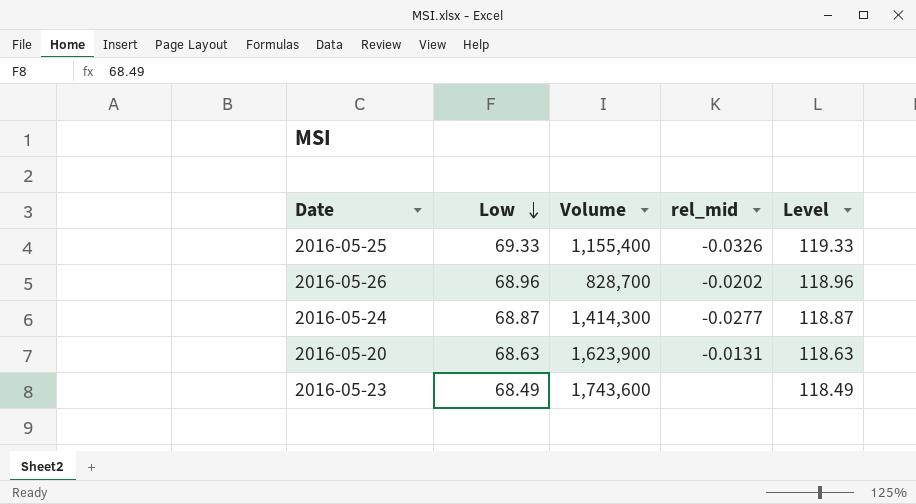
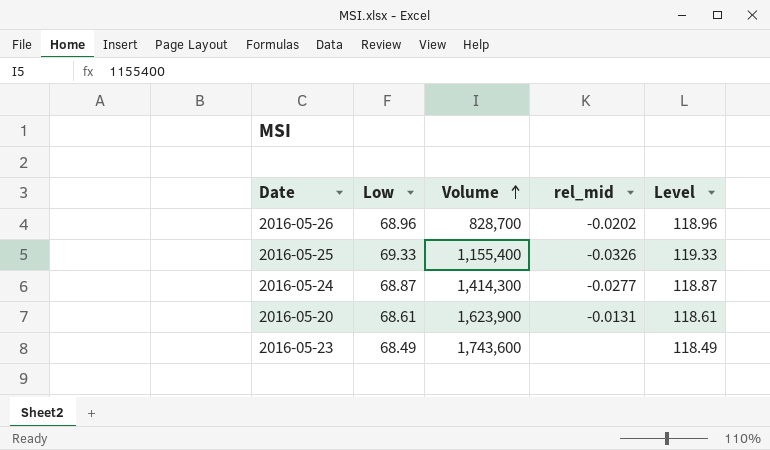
row order: Low descending -> Volume ascending
2016-05-20 | Low: 68.63 -> 68.61
2016-05-20 | Level: 118.63 -> 118.61

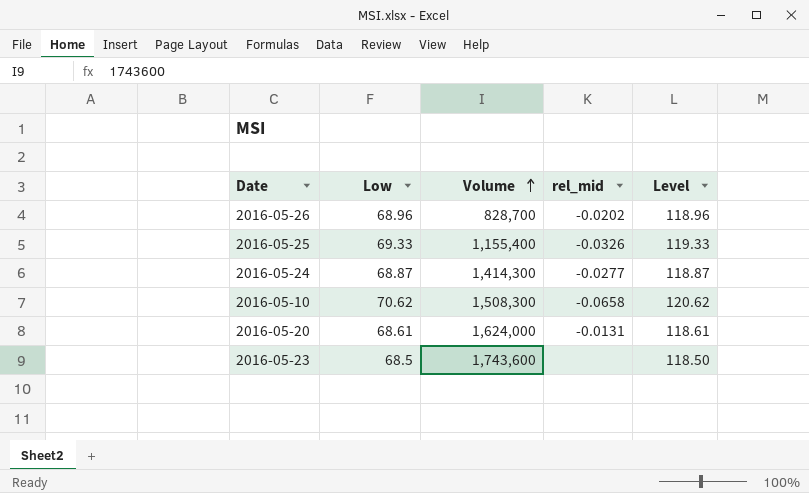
row 2016-05-10: none -> 70.62 | 1,508,300 | -0.0658 | 120.62
2016-05-20 | Volume: 1,623,900 -> 1,624,000
2016-05-23 | Low: 68.49 -> 68.5
2016-05-23 | Level: 118.49 -> 118.50

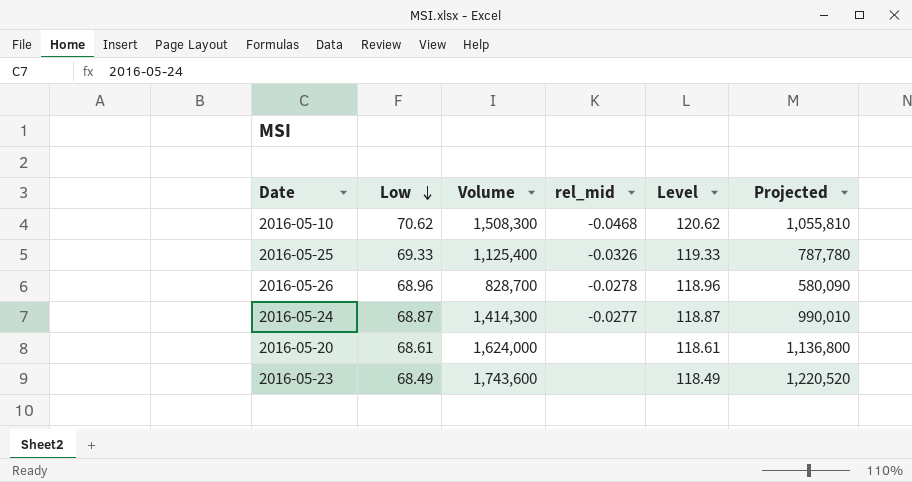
row order: Volume ascending -> Low descending
column Projected | formula: none -> [Volume] * 0.7
2016-05-10 | rel_mid: -0.0658 -> -0.0468
2016-05-25 | Volume: 1,155,400 -> 1,125,400
2016-05-26 | rel_mid: -0.0202 -> -0.0278
2016-05-20 | rel_mid: -0.0131 -> none
2016-05-23 | Low: 68.5 -> 68.49
2016-05-23 | Level: 118.50 -> 118.49

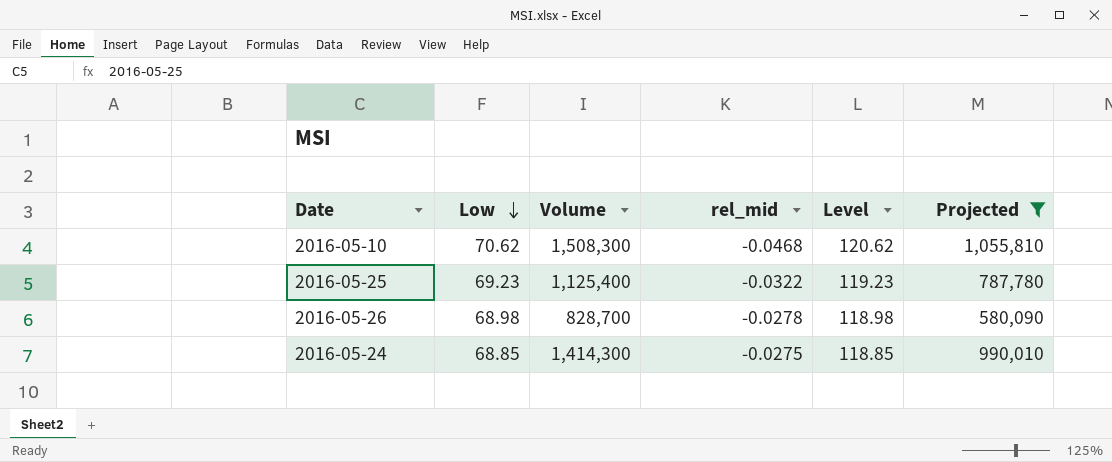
filter: none -> Projected <= 1,055,810
2016-05-25 | Low: 69.33 -> 69.23
2016-05-25 | rel_mid: -0.0326 -> -0.0322
2016-05-25 | Level: 119.33 -> 119.23
2016-05-26 | Low: 68.96 -> 68.98
2016-05-26 | Level: 118.96 -> 118.98
2016-05-24 | Low: 68.87 -> 68.85
2016-05-24 | rel_mid: -0.0277 -> -0.0275
2016-05-24 | Level: 118.87 -> 118.85

